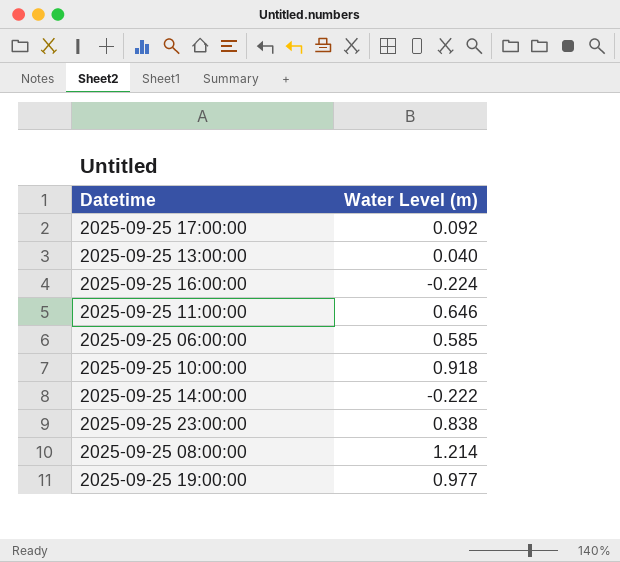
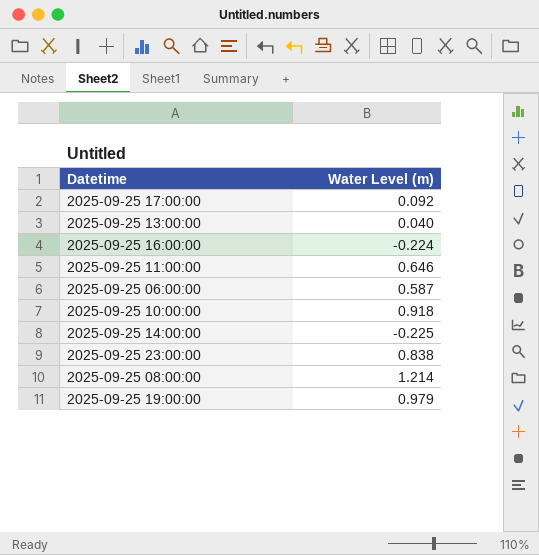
2025-09-25 06:00:00 | Water Level (m): 0.585 -> 0.587
2025-09-25 14:00:00 | Water Level (m): -0.222 -> -0.225
2025-09-25 19:00:00 | Water Level (m): 0.977 -> 0.979

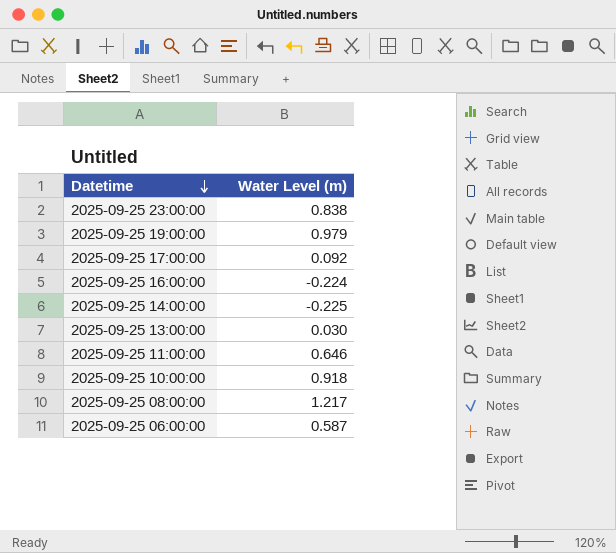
row order: none -> Datetime descending
2025-09-25 13:00:00 | Water Level (m): 0.040 -> 0.030
2025-09-25 08:00:00 | Water Level (m): 1.214 -> 1.217

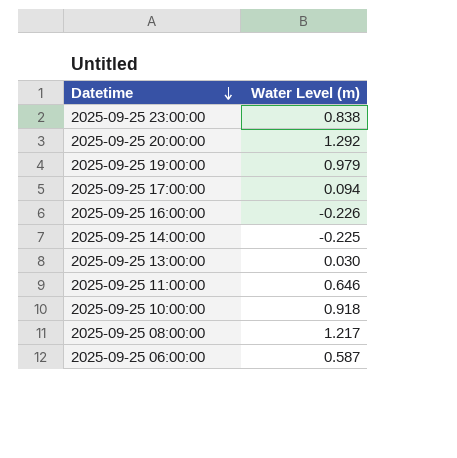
row 2025-09-25 20:00:00: none -> 1.292
2025-09-25 17:00:00 | Water Level (m): 0.092 -> 0.094
2025-09-25 16:00:00 | Water Level (m): -0.224 -> -0.226

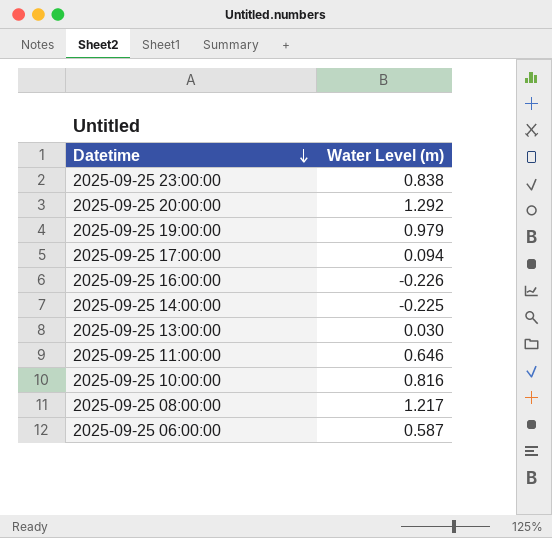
2025-09-25 10:00:00 | Water Level (m): 0.918 -> 0.816

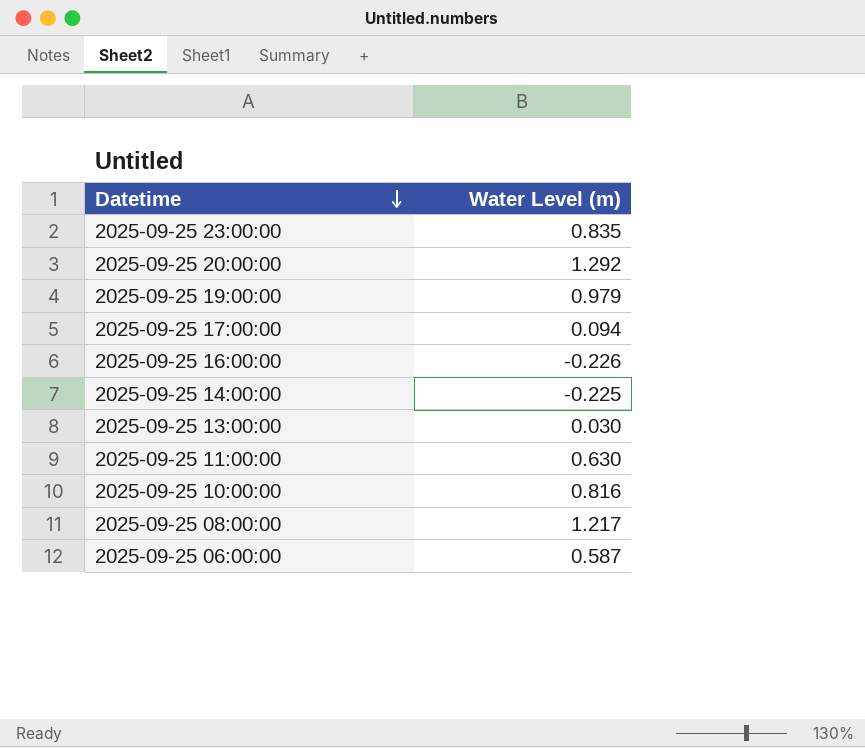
2025-09-25 23:00:00 | Water Level (m): 0.838 -> 0.835
2025-09-25 11:00:00 | Water Level (m): 0.646 -> 0.630

